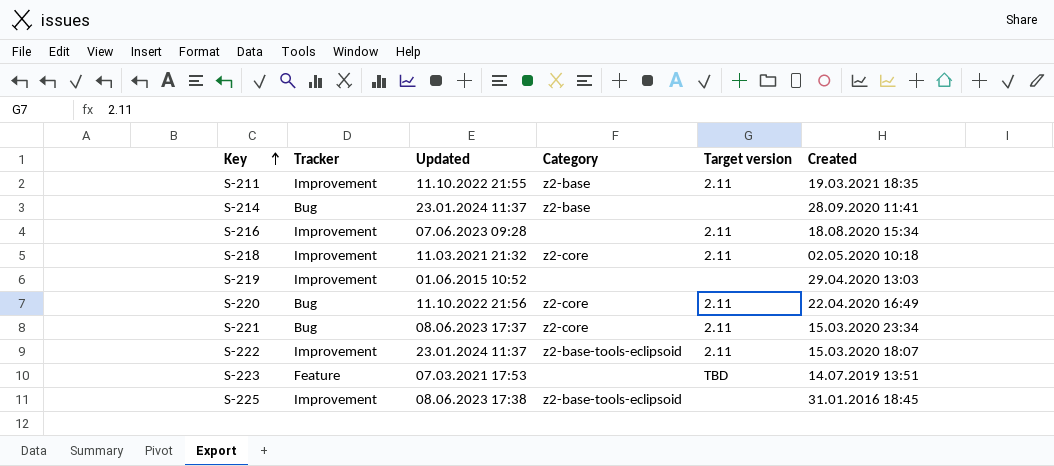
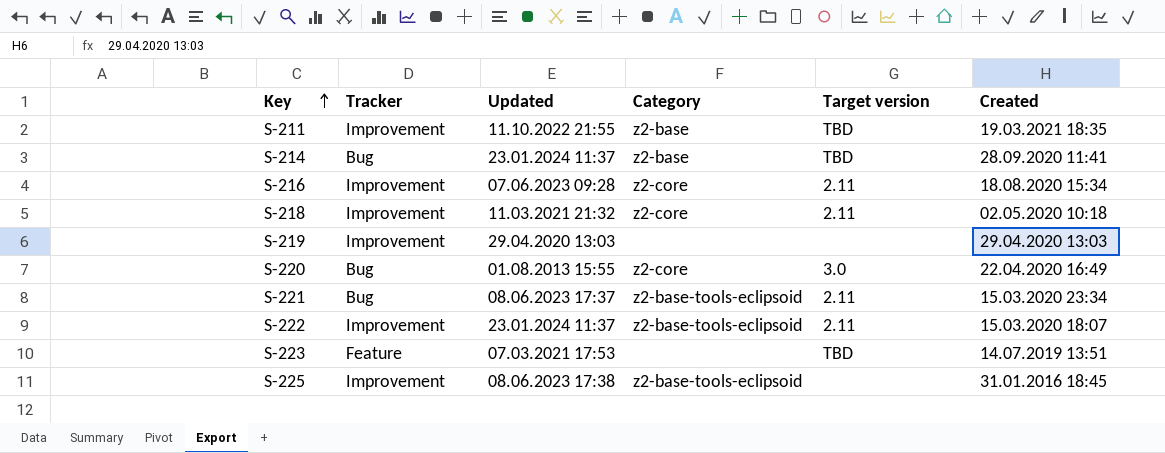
S-211 | Target version: 2.11 -> TBD
S-214 | Target version: none -> TBD
S-216 | Category: none -> z2-core
S-219 | Updated: 01.06.2015 10:52 -> 29.04.2020 13:03
S-220 | Updated: 11.10.2022 21:56 -> 01.08.2013 15:55
S-220 | Target version: 2.11 -> 3.0
S-221 | Category: z2-core -> z2-base-tools-eclipsoid

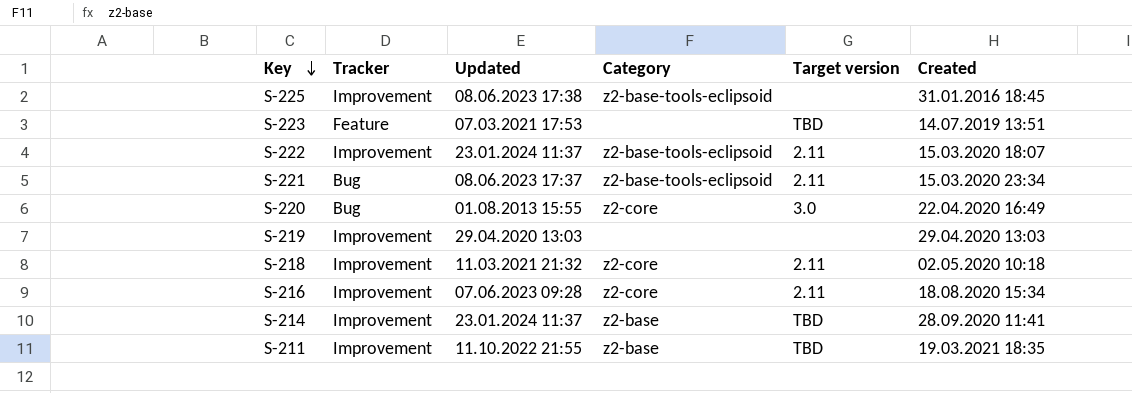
row order: Key ascending -> Key descending
S-214 | Tracker: Bug -> Improvement

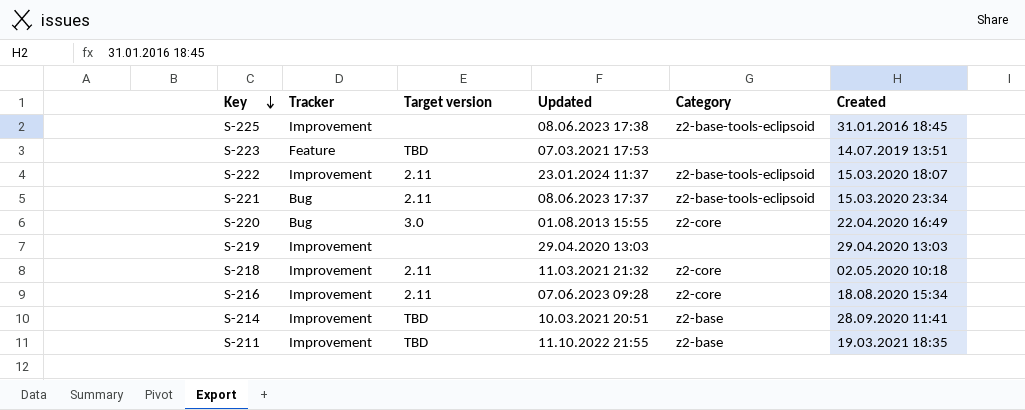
column Target version | position: 5 -> 3
S-214 | Updated: 23.01.2024 11:37 -> 10.03.2021 20:51

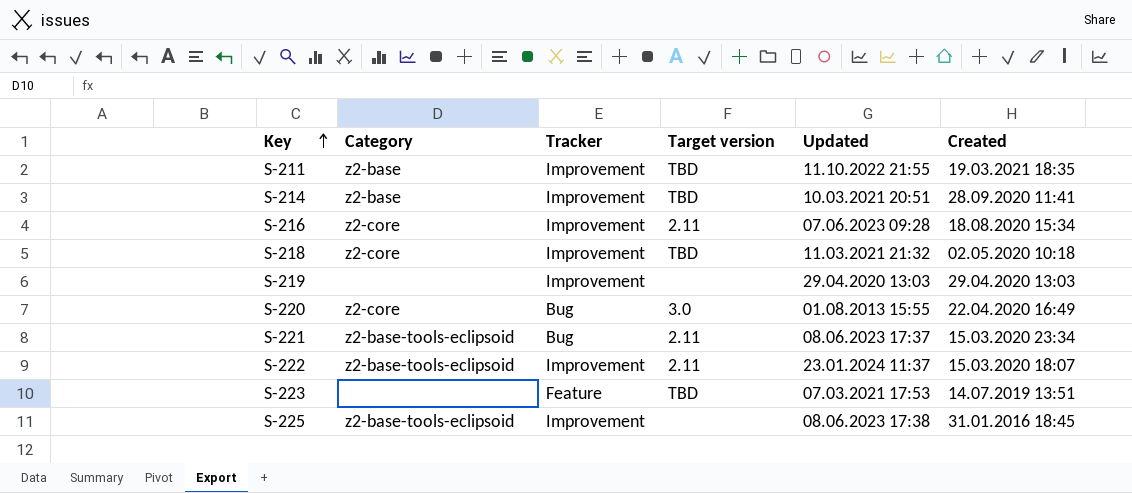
row order: Key descending -> Key ascending
column Category | position: 5 -> 2
S-218 | Target version: 2.11 -> TBD

